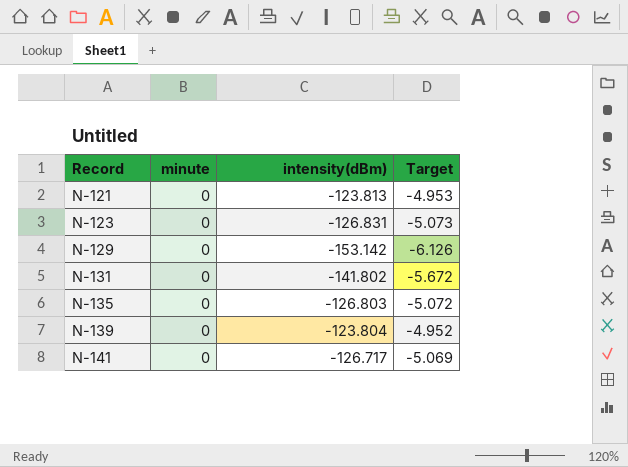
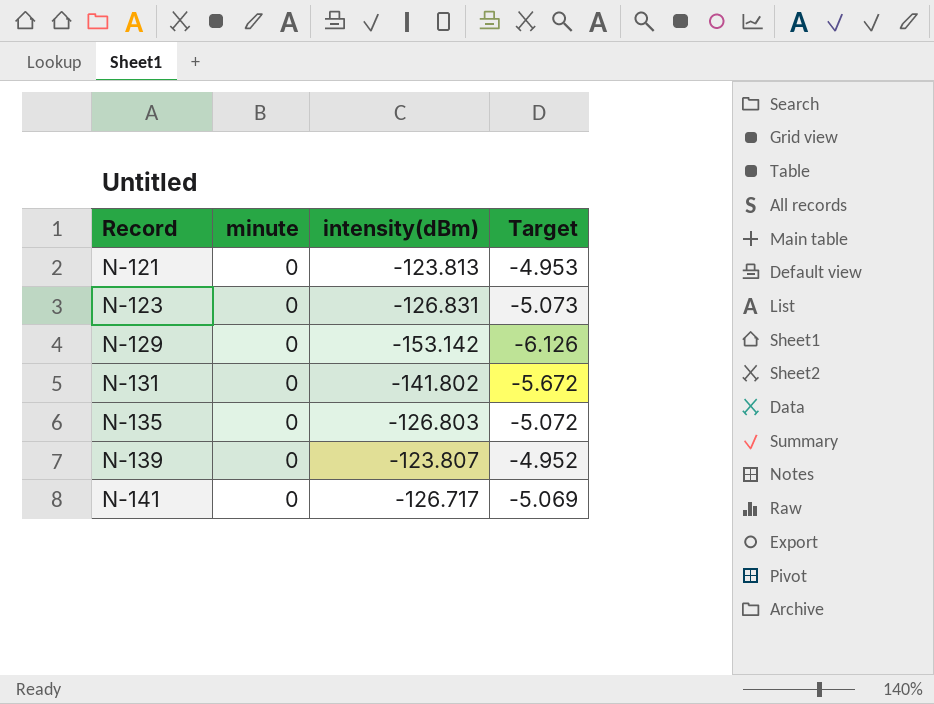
N-139 | intensity(dBm): -123.804 -> -123.807

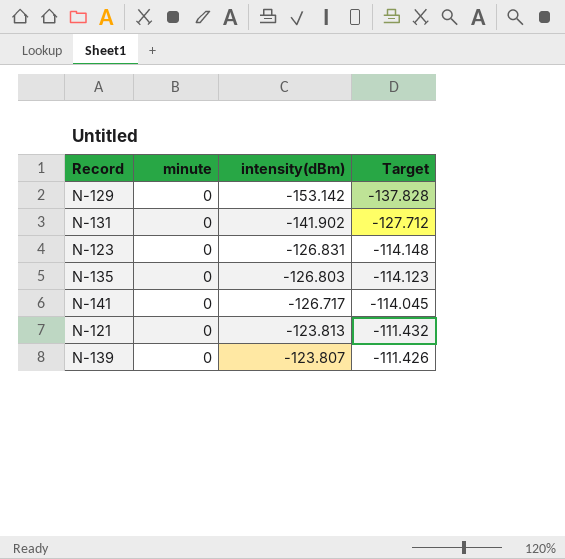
row order: Record ascending -> intensity(dBm) ascending
column Target | formula: [intensity(dBm)] * 0.04 -> [intensity(dBm)] * 0.9
N-131 | intensity(dBm): -141.802 -> -141.902

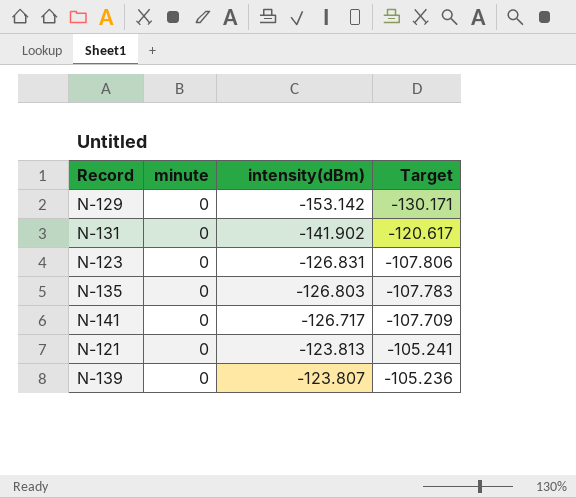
column Target | formula: [intensity(dBm)] * 0.9 -> [intensity(dBm)] * 0.85

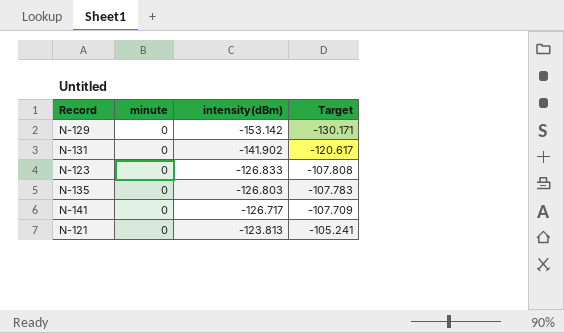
row N-139: 0 | -123.807 | -105.236 -> none
N-123 | intensity(dBm): -126.831 -> -126.833
N-123 | Target: -107.806 -> -107.808

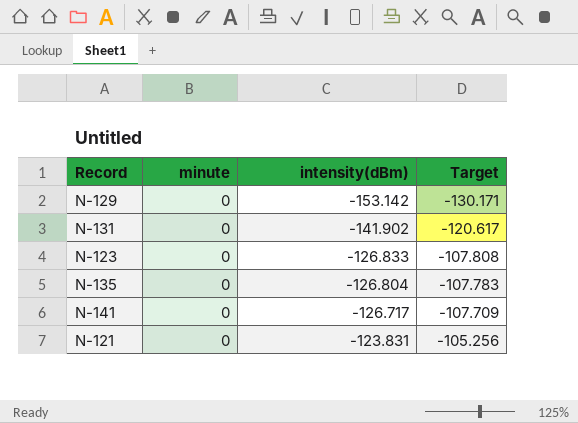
N-135 | intensity(dBm): -126.803 -> -126.804
N-121 | intensity(dBm): -123.813 -> -123.831
N-121 | Target: -105.241 -> -105.256

